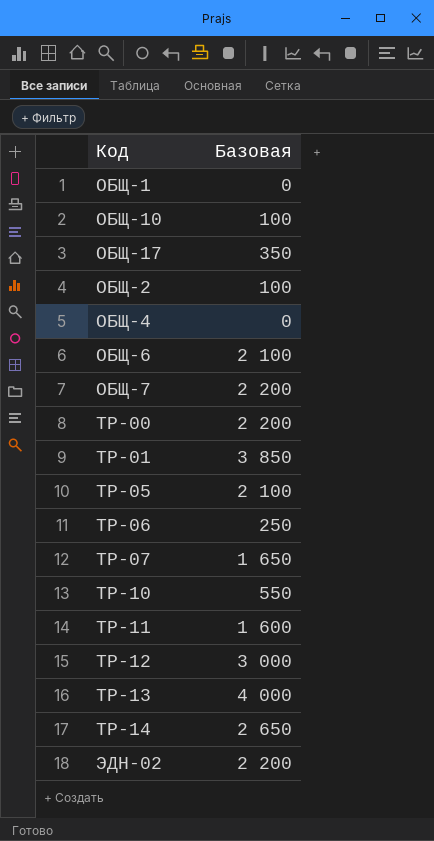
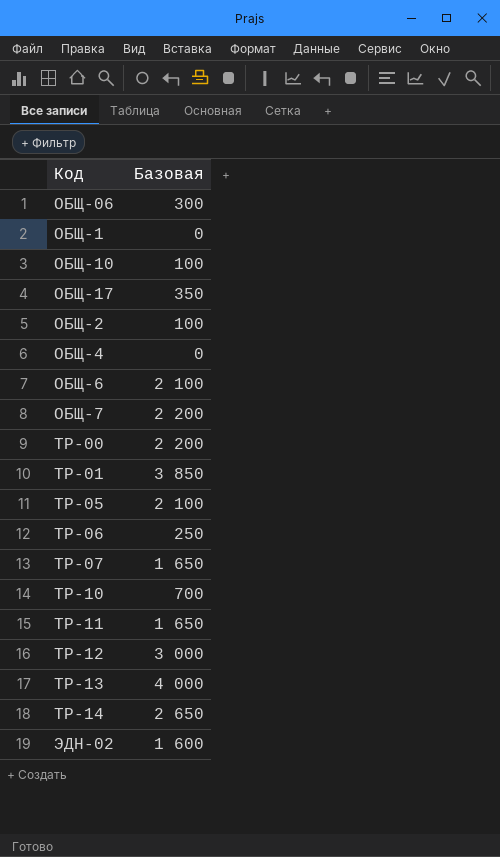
row ОБЩ-06: none -> 300
ТР-10 | Базовая: 550 -> 700
ТР-11 | Базовая: 1 600 -> 1 650
ЭДН-02 | Базовая: 2 200 -> 1 600

